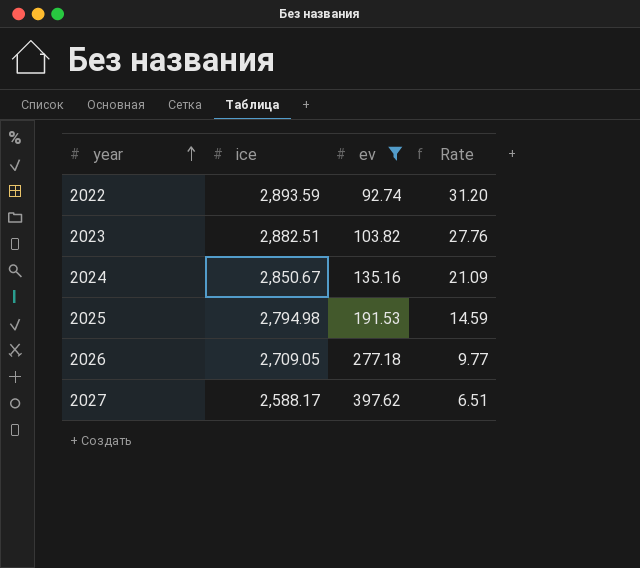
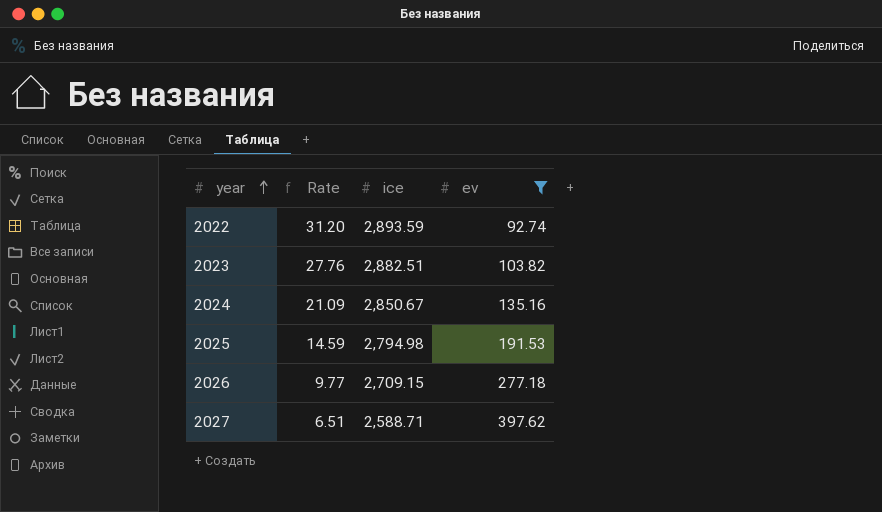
column Rate | position: 4 -> 2
2026 | ice: 2,709.05 -> 2,709.15
2027 | ice: 2,588.17 -> 2,588.71

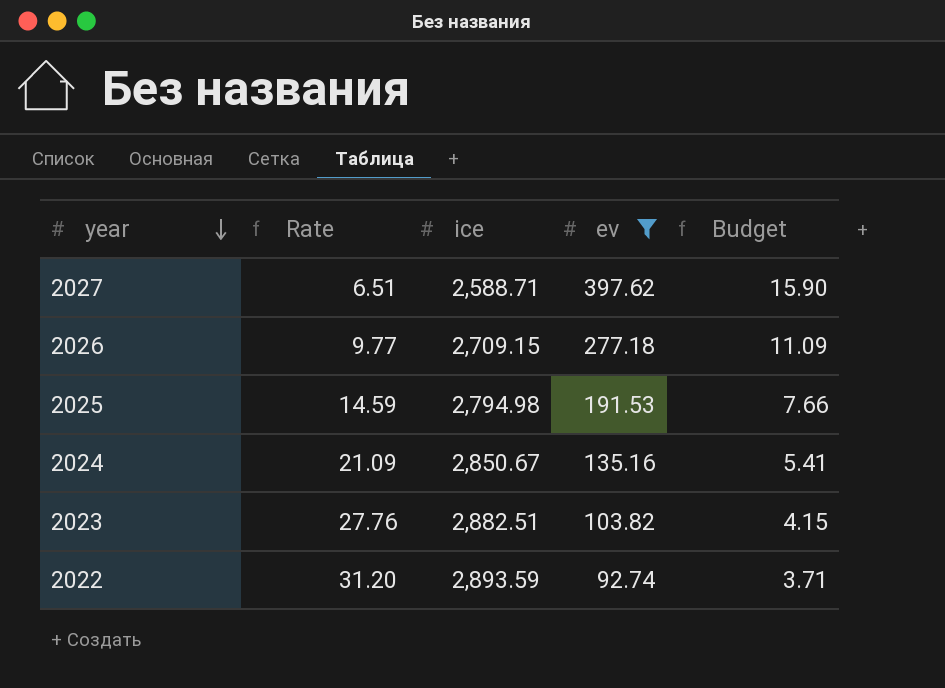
row order: year ascending -> year descending
column Budget | formula: none -> [ev] * 0.04

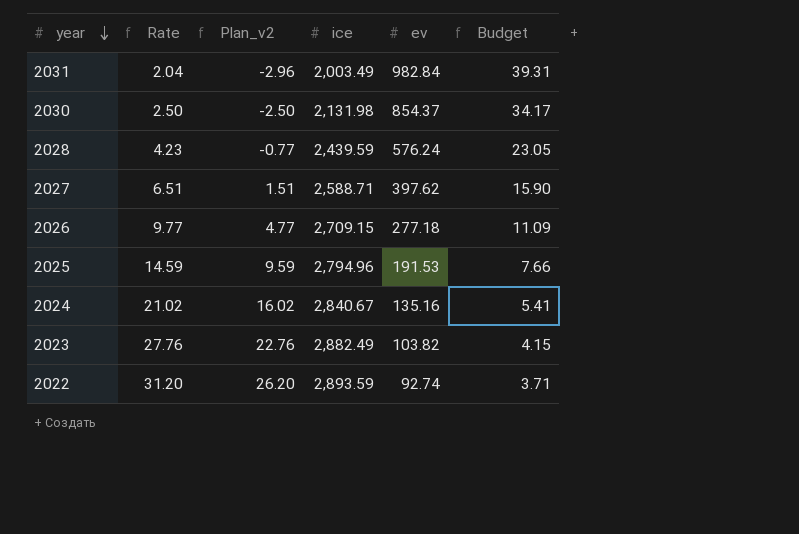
filter: ev <= 397.62 -> none
column Plan_v2 | formula: none -> [Rate] - 5
2025 | ice: 2,794.98 -> 2,794.96
2024 | Rate: 21.09 -> 21.02
2024 | ice: 2,850.67 -> 2,840.67
2023 | ice: 2,882.51 -> 2,882.49

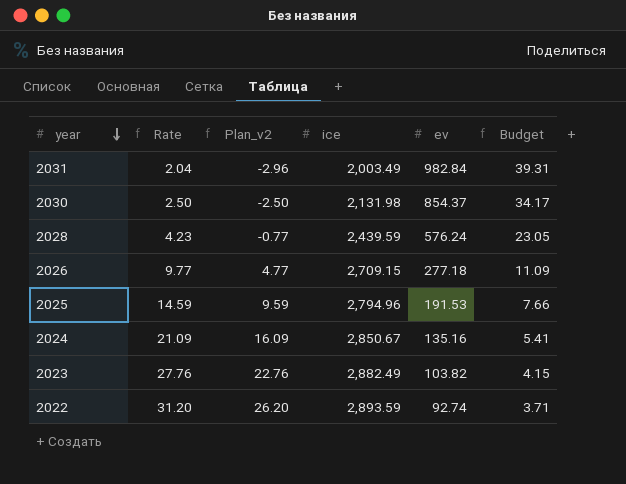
row 2027: 6.51 | 1.51 | 2,588.71 | 397.62 | 15.90 -> none
2024 | Rate: 21.02 -> 21.09
2024 | Plan_v2: 16.02 -> 16.09
2024 | ice: 2,840.67 -> 2,850.67

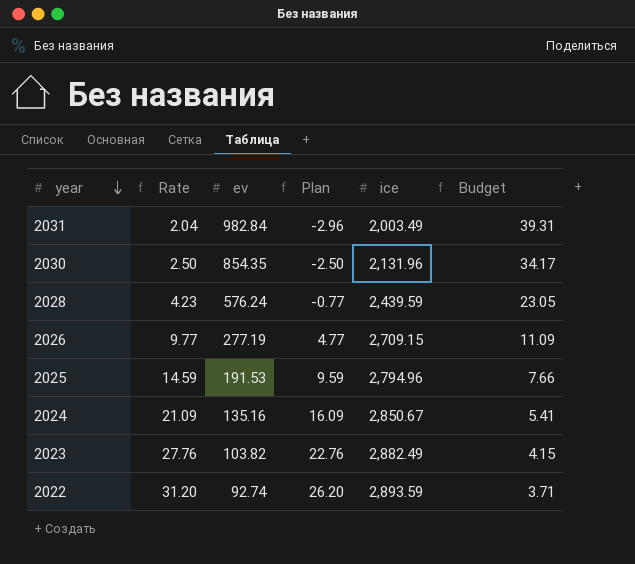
column ev | position: 5 -> 3
column name: Plan_v2 -> Plan
2030 | ev: 854.37 -> 854.35
2030 | ice: 2,131.98 -> 2,131.96
2026 | ev: 277.18 -> 277.19

